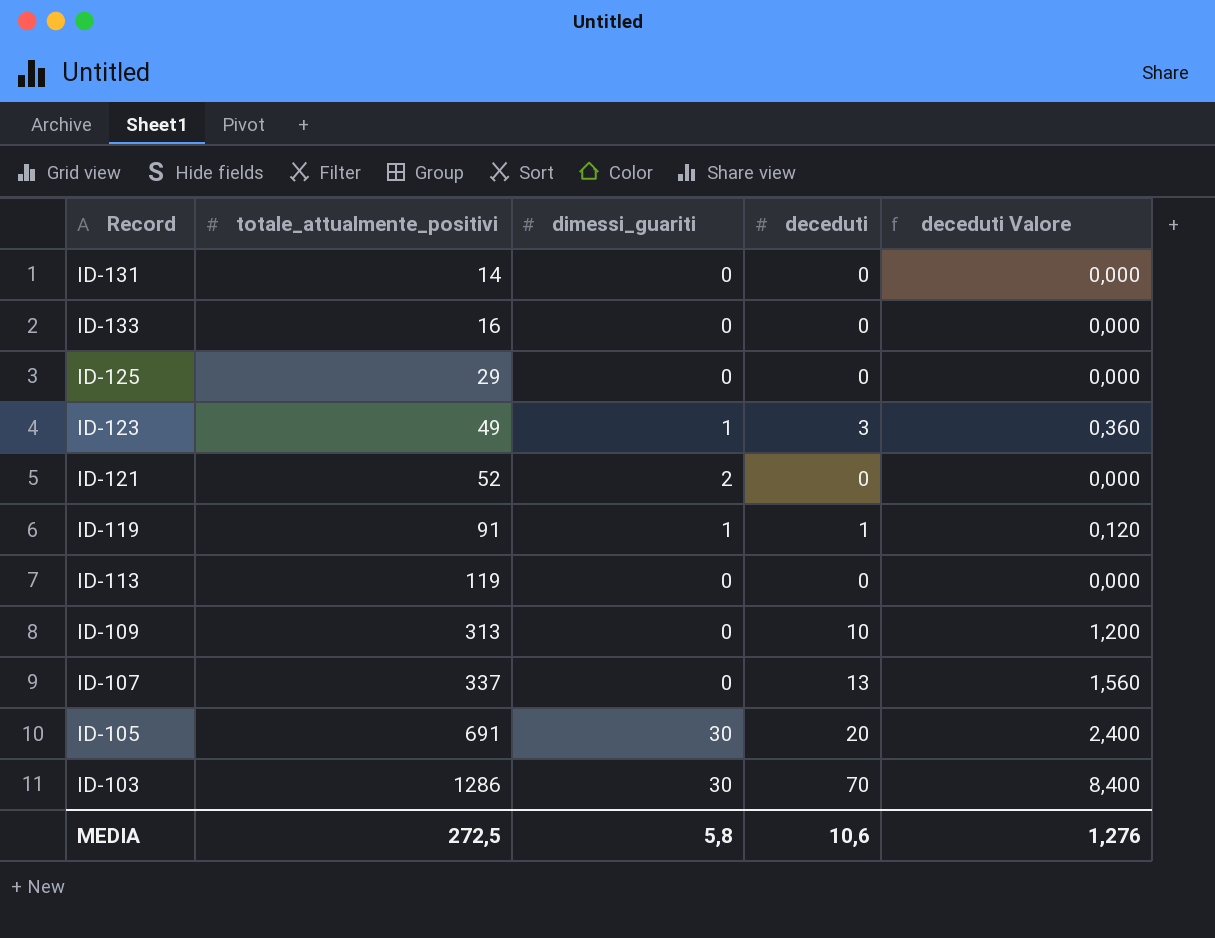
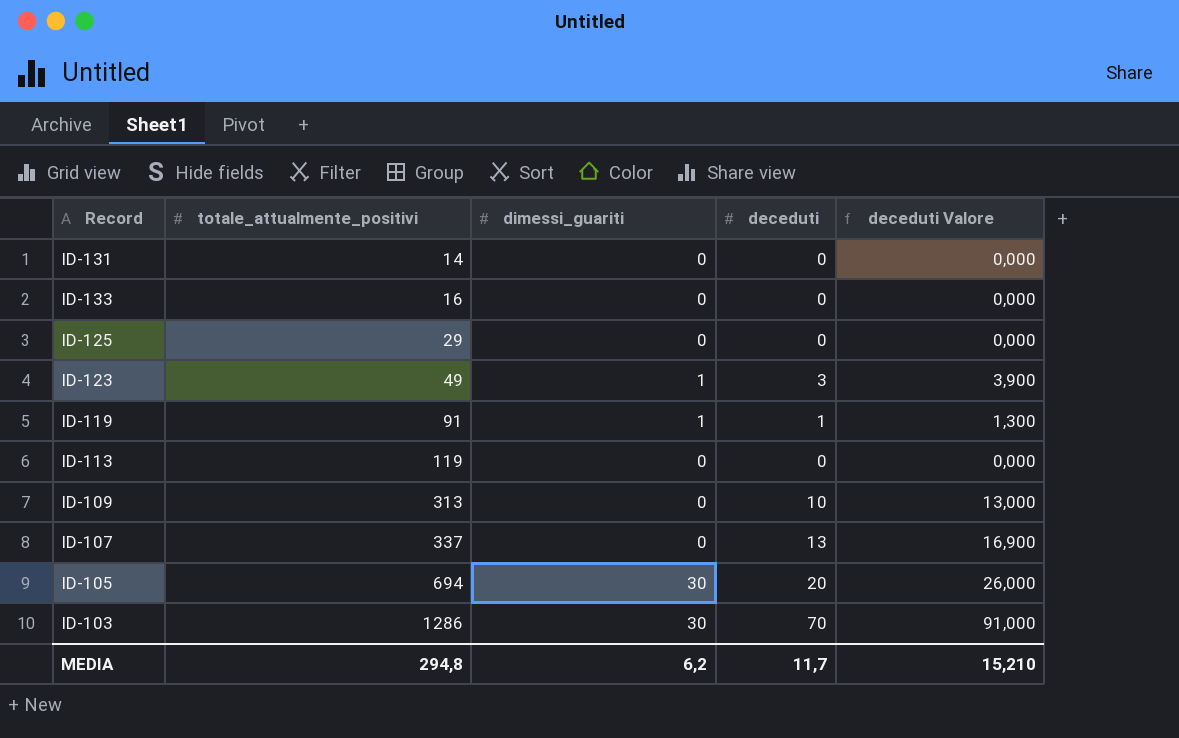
column deceduti Valore | formula: [deceduti] * 0,12 -> [deceduti] * 1,3
row ID-121: 52 | 2 | 0 | 0,000 -> none
ID-105 | totale_attualmente_positivi: 691 -> 694
MEDIA | totale_attualmente_positivi: 272,5 -> 294,8
MEDIA | dimessi_guariti: 5,8 -> 6,2
MEDIA | deceduti: 10,6 -> 11,7
MEDIA | deceduti Valore: 1,276 -> 15,210

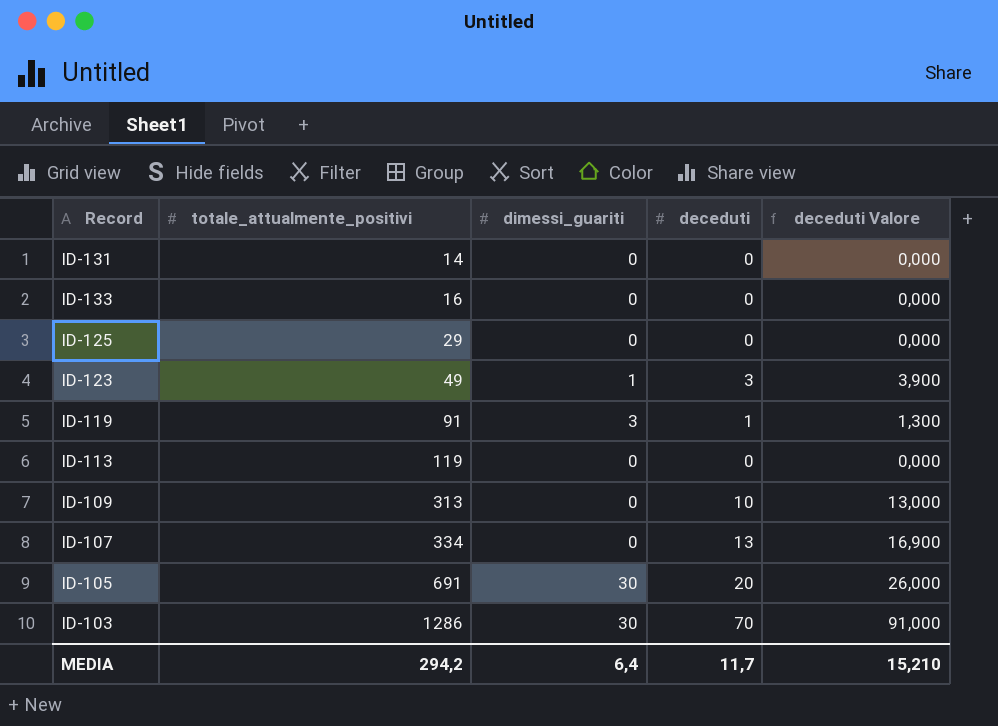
ID-119 | dimessi_guariti: 1 -> 3
ID-107 | totale_attualmente_positivi: 337 -> 334
ID-105 | totale_attualmente_positivi: 694 -> 691
MEDIA | totale_attualmente_positivi: 294,8 -> 294,2
MEDIA | dimessi_guariti: 6,2 -> 6,4

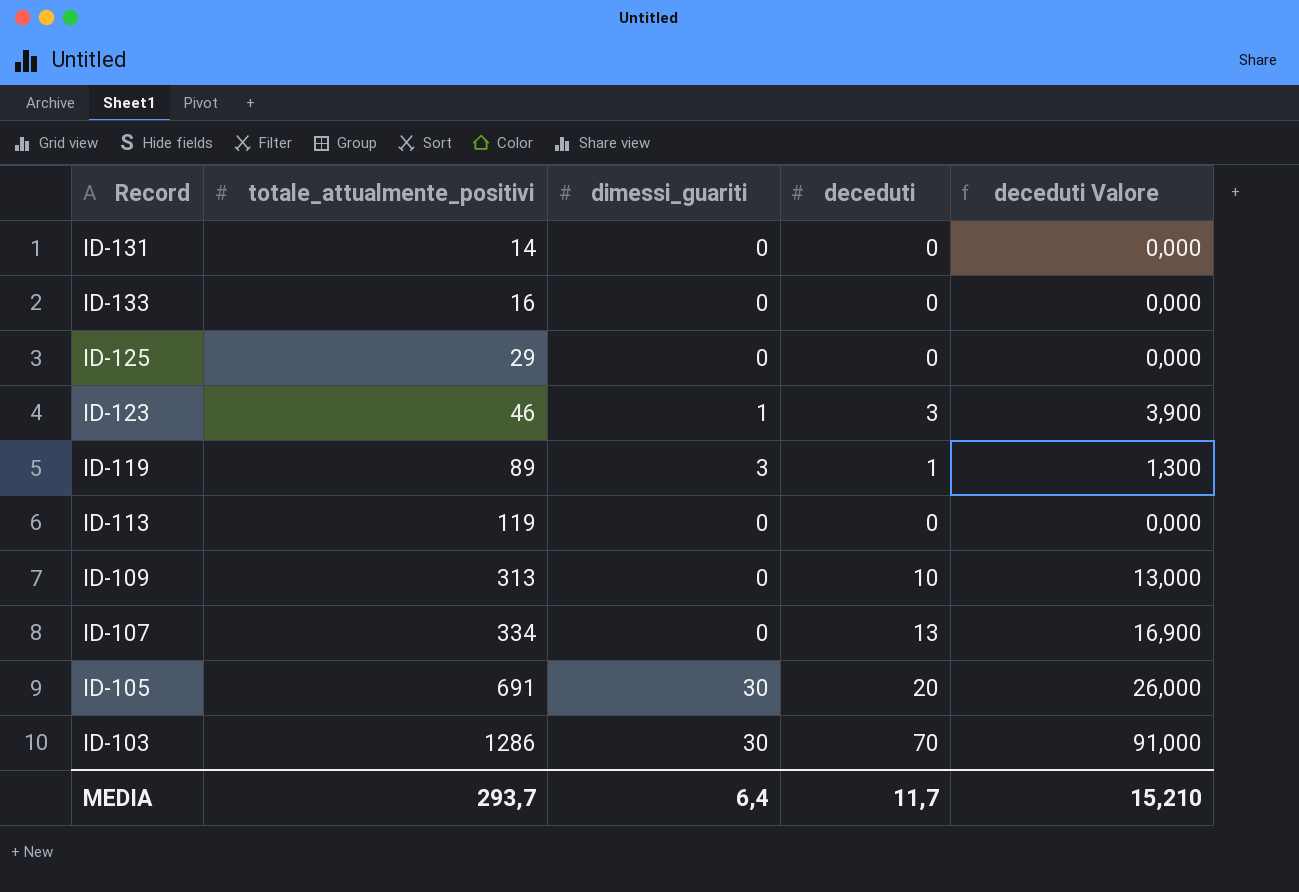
ID-123 | totale_attualmente_positivi: 49 -> 46
ID-119 | totale_attualmente_positivi: 91 -> 89
MEDIA | totale_attualmente_positivi: 294,2 -> 293,7

